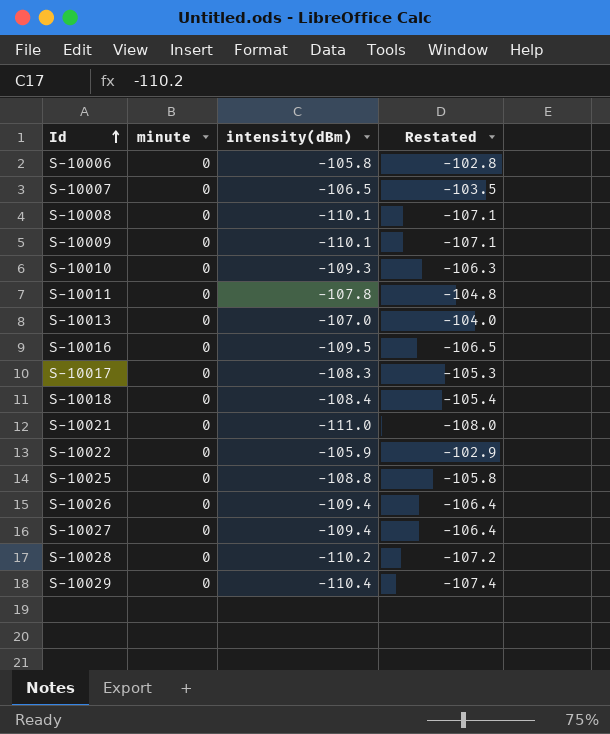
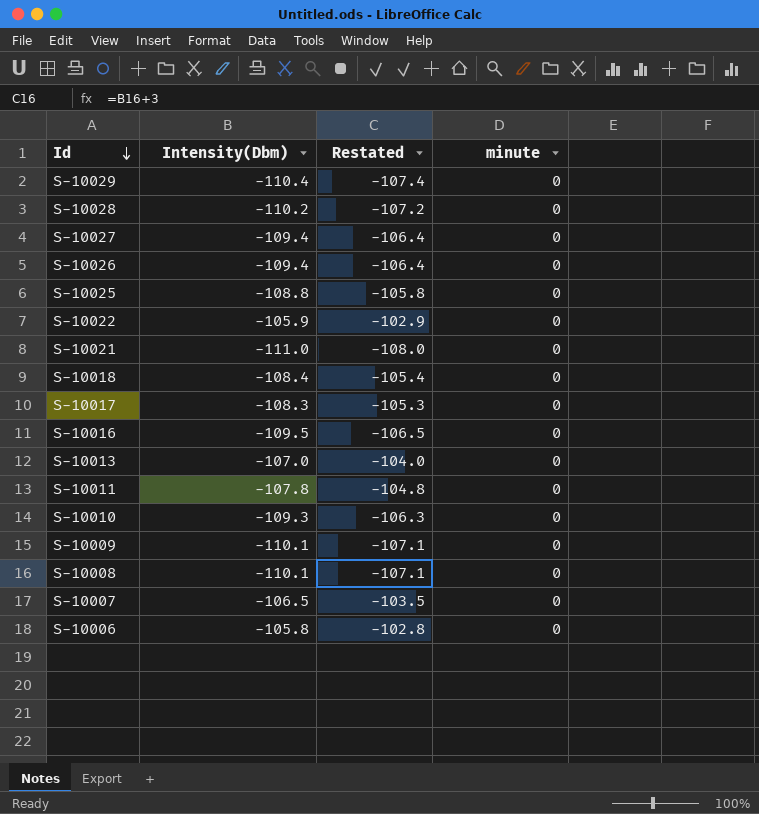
row order: Id ascending -> Id descending
column name: intensity(dBm) -> Intensity(Dbm)
column minute | position: 2 -> 4

